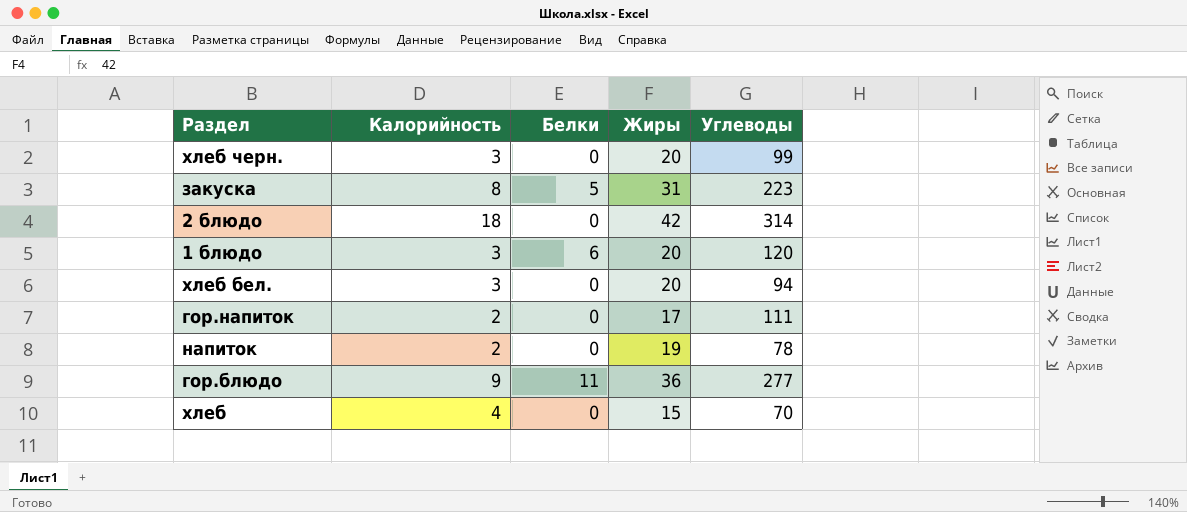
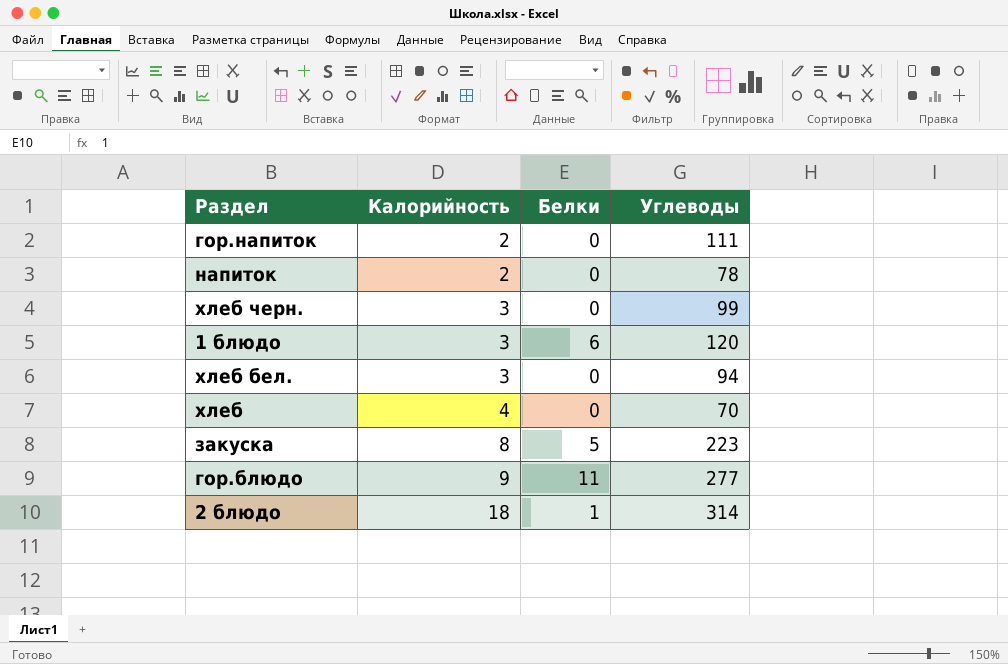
row order: none -> Калорийность ascending
column Жиры | position: 4 -> none
2 блюдо | Белки: 0 -> 1

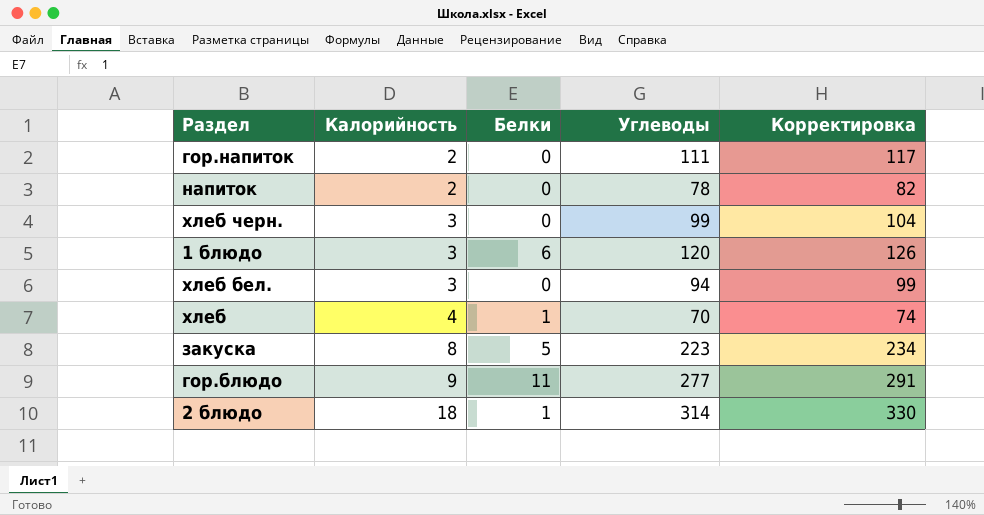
column Корректировка | formula: none -> [Углеводы] * 1,05
хлеб | Белки: 0 -> 1

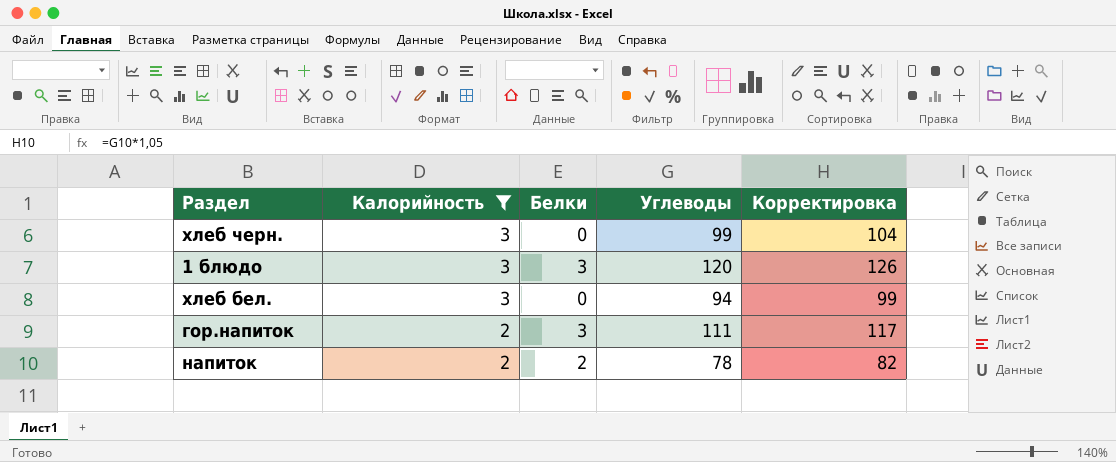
filter: none -> Калорийность <= 3
row order: Калорийность ascending -> Калорийность descending
1 блюдо | Белки: 6 -> 3
гор.напиток | Белки: 0 -> 3
напиток | Белки: 0 -> 2

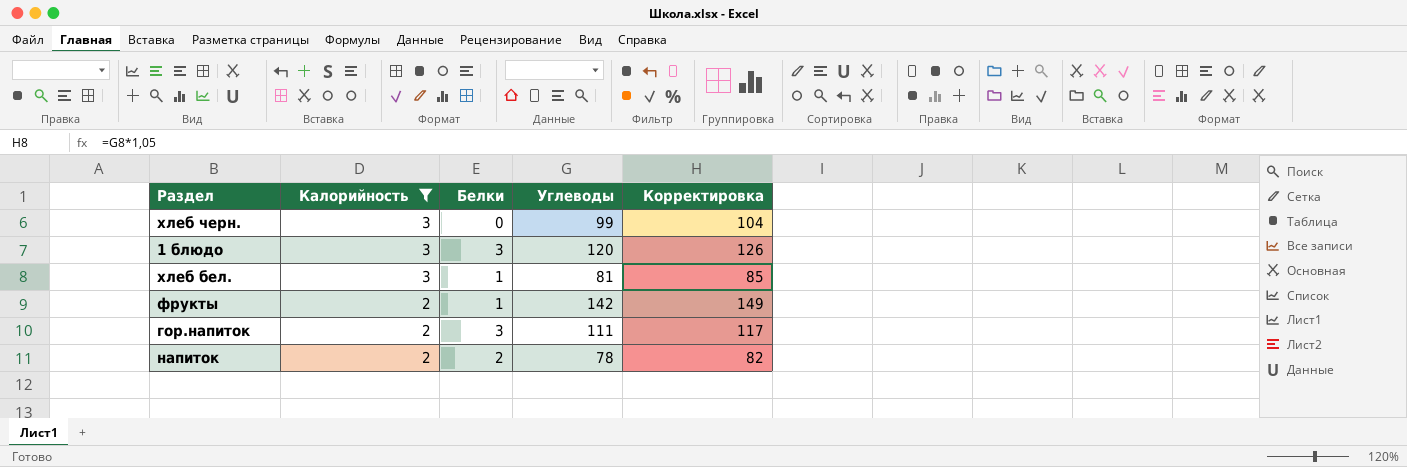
хлеб бел. | Белки: 0 -> 1
хлеб бел. | Углеводы: 94 -> 81
хлеб бел. | Корректировка: 99 -> 85
row фрукты: none -> 2 | 1 | 142 | 149

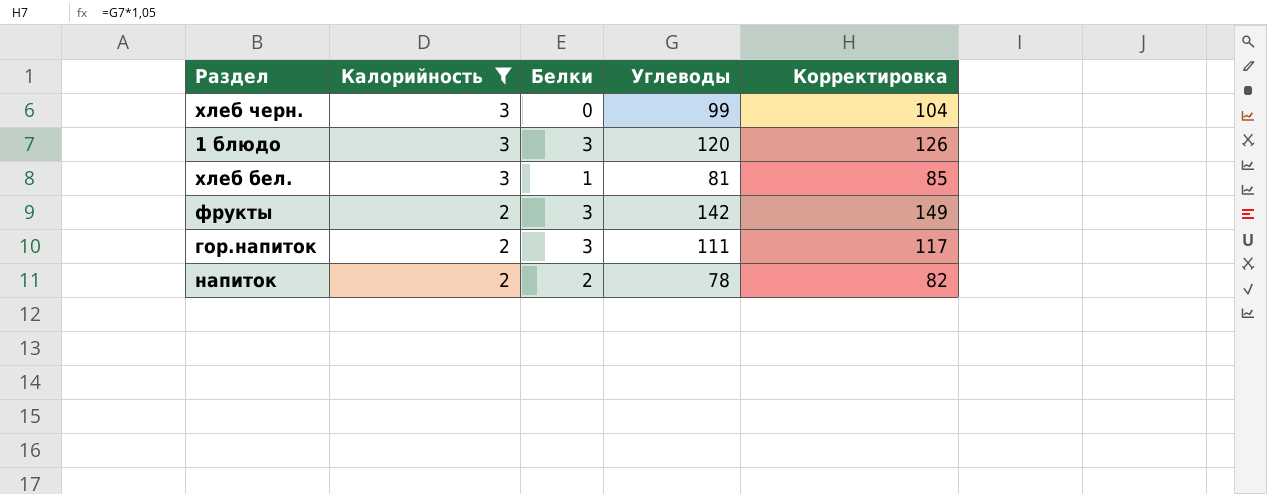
фрукты | Белки: 1 -> 3

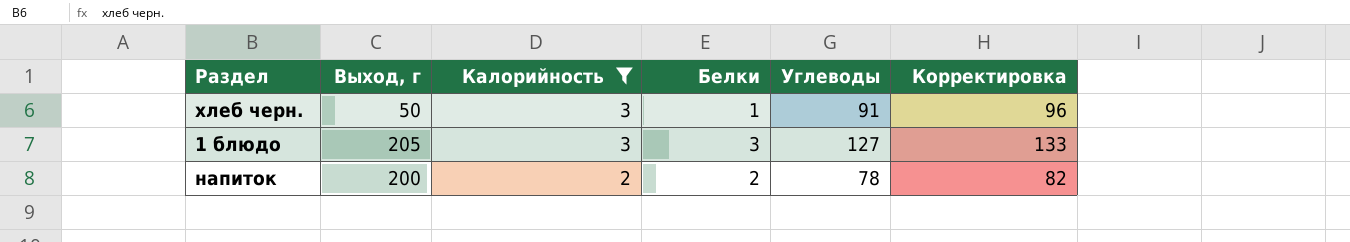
column Выход, г | position: none -> 2
row хлеб бел.: 3 | 1 | 81 | 85 -> none
row фрукты: 2 | 3 | 142 | 149 -> none
row гор.напиток: 2 | 3 | 111 | 117 -> none
хлеб черн. | Белки: 0 -> 1
хлеб черн. | Углеводы: 99 -> 91
хлеб черн. | Корректировка: 104 -> 96
1 блюдо | Углеводы: 120 -> 127
1 блюдо | Корректировка: 126 -> 133

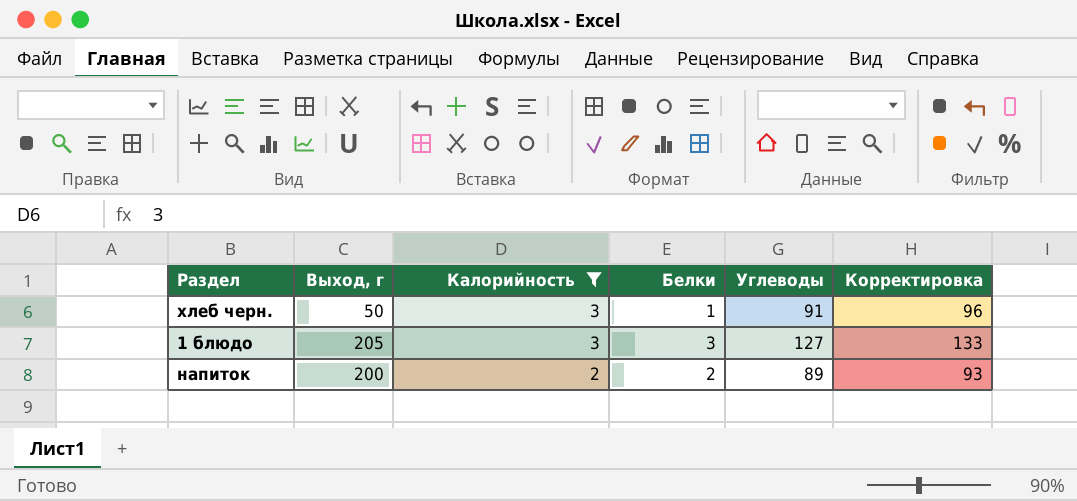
напиток | Углеводы: 78 -> 89
напиток | Корректировка: 82 -> 93

